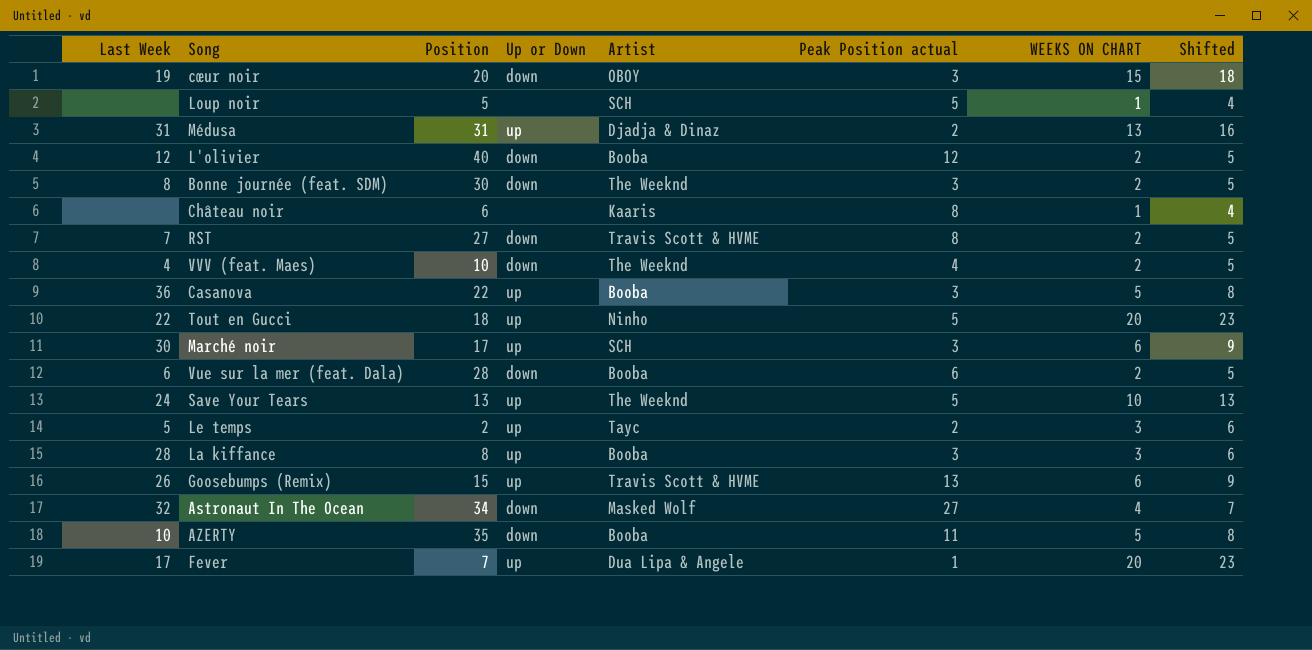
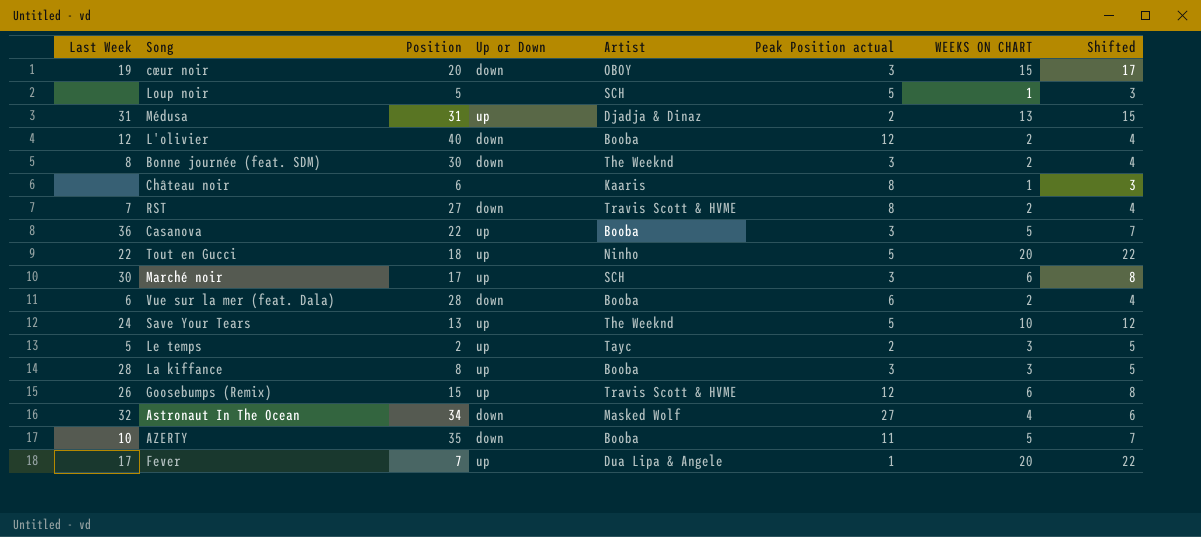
column Shifted | formula: [WEEKS ON CHART] + 3 -> [WEEKS ON CHART] + 2
row VVV (feat. Maes): 4 | 10 | down | The Weeknd | 4 | 2 | 5 -> none
Goosebumps (Remix) | Peak Position actual: 13 -> 12

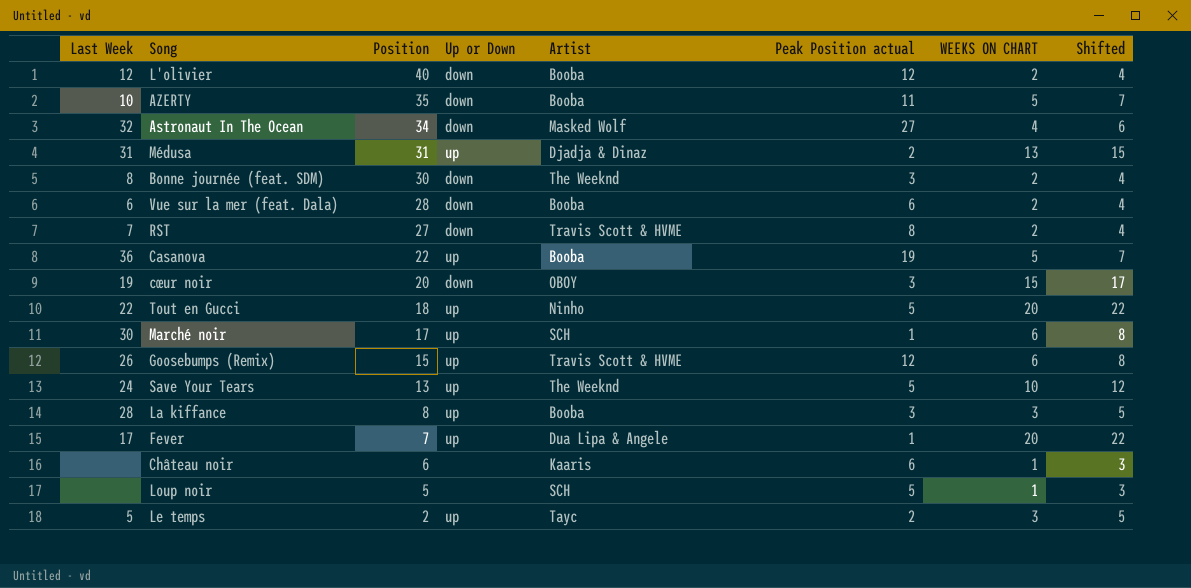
row order: none -> Position descending
Casanova | Peak Position actual: 3 -> 19
Marché noir | Peak Position actual: 3 -> 1
Château noir | Peak Position actual: 8 -> 6

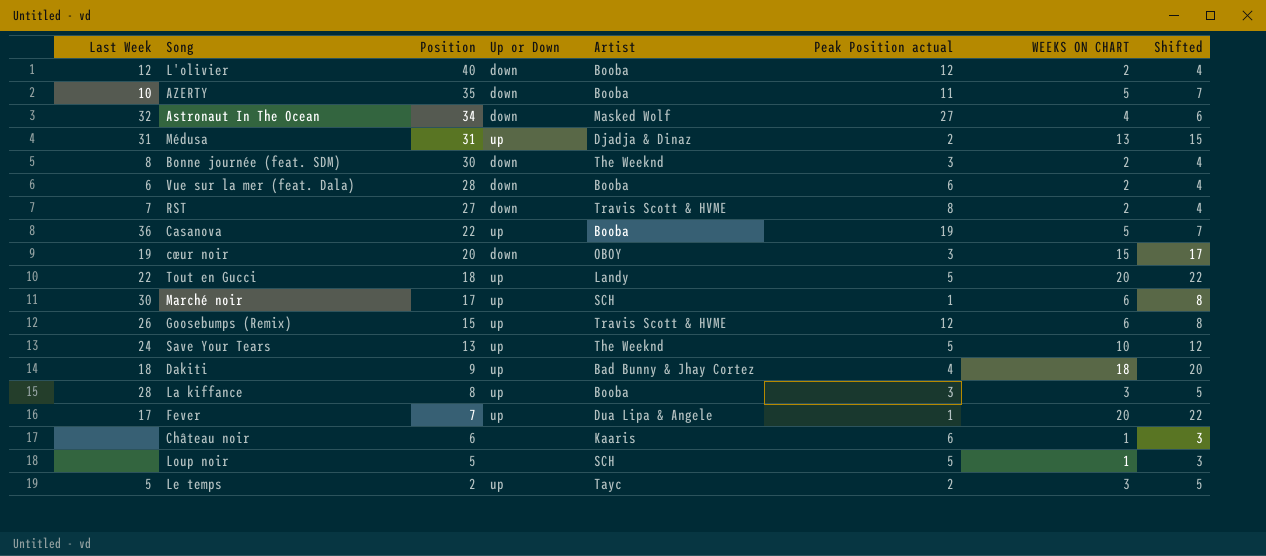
Tout en Gucci | Artist: Ninho -> Landy
row Dakiti: none -> 18 | 9 | up | Bad Bunny & Jhay Cortez | 4 | 18 | 20

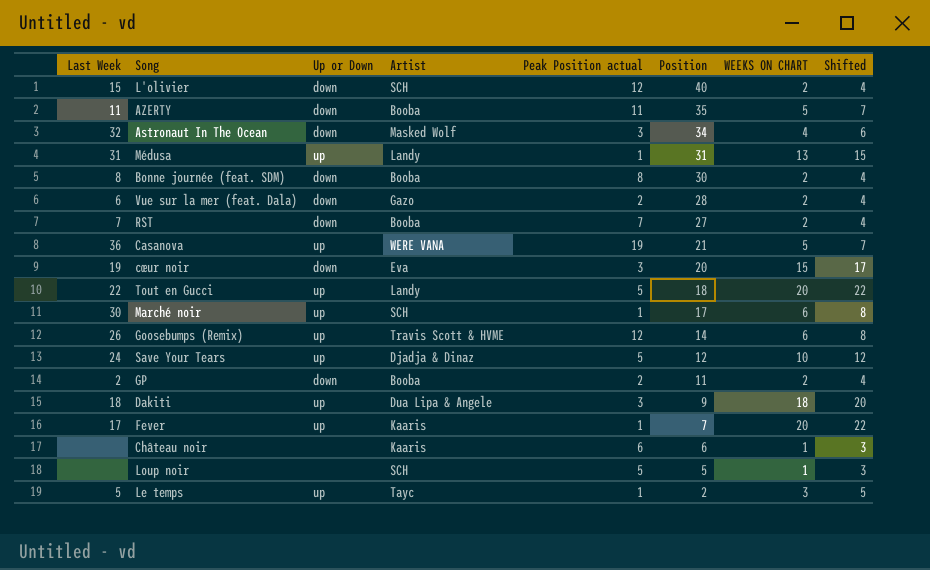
column Position | position: 3 -> 6
row La kiffance: 28 | 8 | up | Booba | 3 | 3 | 5 -> none
L'olivier | Last Week: 12 -> 15
L'olivier | Artist: Booba -> SCH
AZERTY | Last Week: 10 -> 11
Astronaut In The Ocean | Peak Position actual: 27 -> 3
Médusa | Artist: Djadja & Dinaz -> Landy
Médusa | Peak Position actual: 2 -> 1
Bonne journée (feat. SDM) | Artist: The Weeknd -> Booba
Bonne journée (feat. SDM) | Peak Position actual: 3 -> 8
Vue sur la mer (feat. Dala) | Artist: Booba -> Gazo
Vue sur la mer (feat. Dala) | Peak Position actual: 6 -> 2
RST | Artist: Travis Scott & HVME -> Booba
RST | Peak Position actual: 8 -> 7
Casanova | Artist: Booba -> WERE VANA
Casanova | Position: 22 -> 21
cœur noir | Artist: OBOY -> Eva
Goosebumps (Remix) | Position: 15 -> 14
Save Your Tears | Artist: The Weeknd -> Djadja & Dinaz
Save Your Tears | Position: 13 -> 12
row GP: none -> 2 | down | Booba | 2 | 11 | 2 | 4
Dakiti | Artist: Bad Bunny & Jhay Cortez -> Dua Lipa & Angele
Dakiti | Peak Position actual: 4 -> 3
Fever | Artist: Dua Lipa & Angele -> Kaaris
Le temps | Peak Position actual: 2 -> 1

